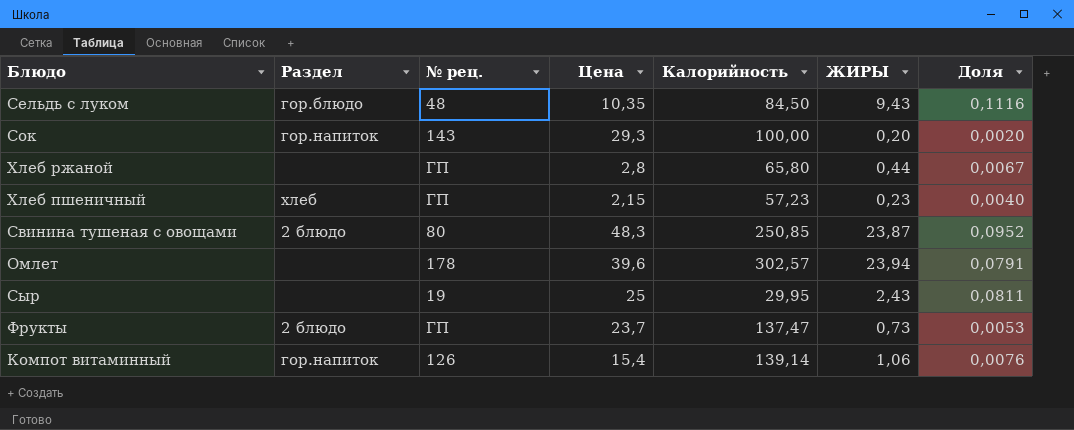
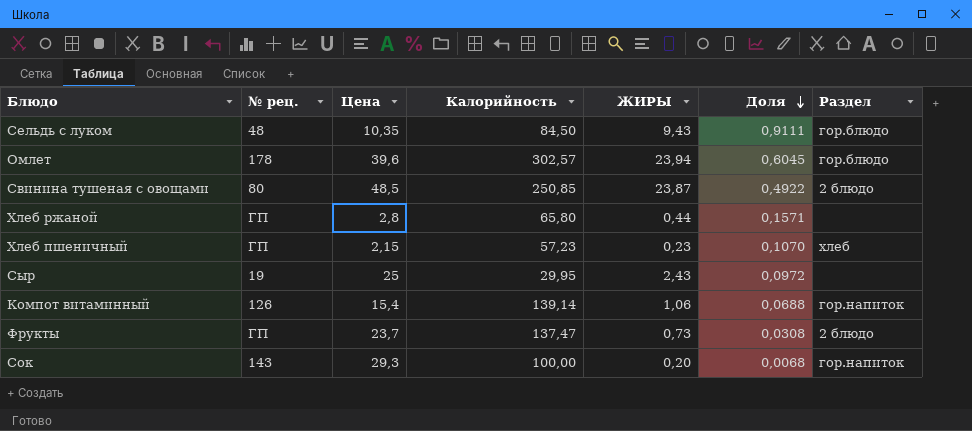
row order: none -> Доля descending
column Доля | formula: [ЖИРЫ] / [Калорийность] -> [ЖИРЫ] / [Цена]
column Раздел | position: 2 -> 7
Омлет | Раздел: none -> гор.блюдо
Свинина тушеная с овощами | Цена: 48,3 -> 48,5

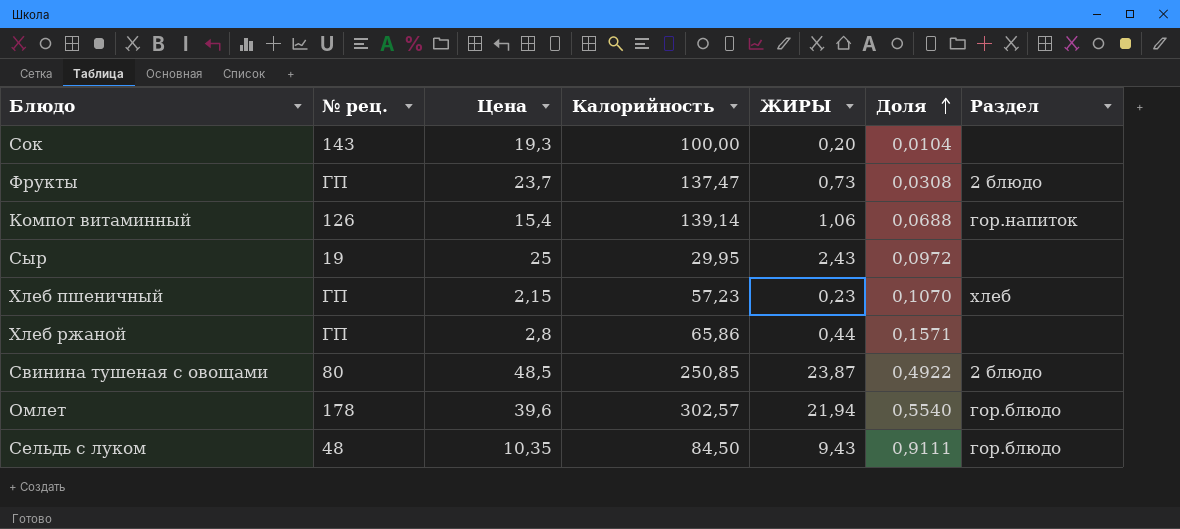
row order: Доля descending -> Доля ascending
Сок | Цена: 29,3 -> 19,3
Сок | Доля: 0,0068 -> 0,0104
Сок | Раздел: гор.напиток -> none
Хлеб ржаной | Калорийность: 65,80 -> 65,86
Омлет | ЖИРЫ: 23,94 -> 21,94
Омлет | Доля: 0,6045 -> 0,5540

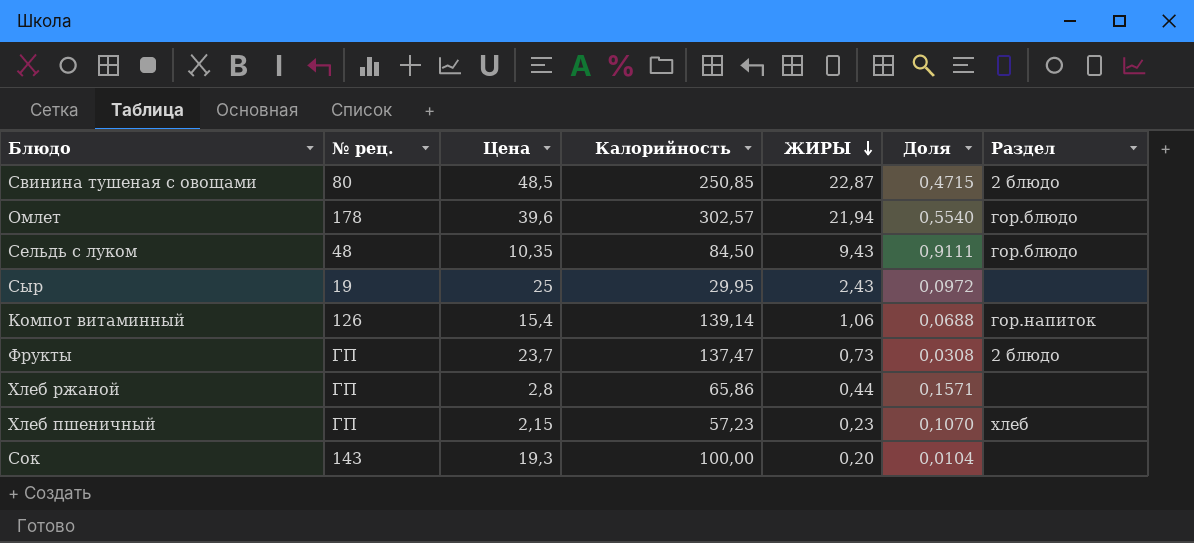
row order: Доля ascending -> ЖИРЫ descending
Свинина тушеная с овощами | ЖИРЫ: 23,87 -> 22,87
Свинина тушеная с овощами | Доля: 0,4922 -> 0,4715

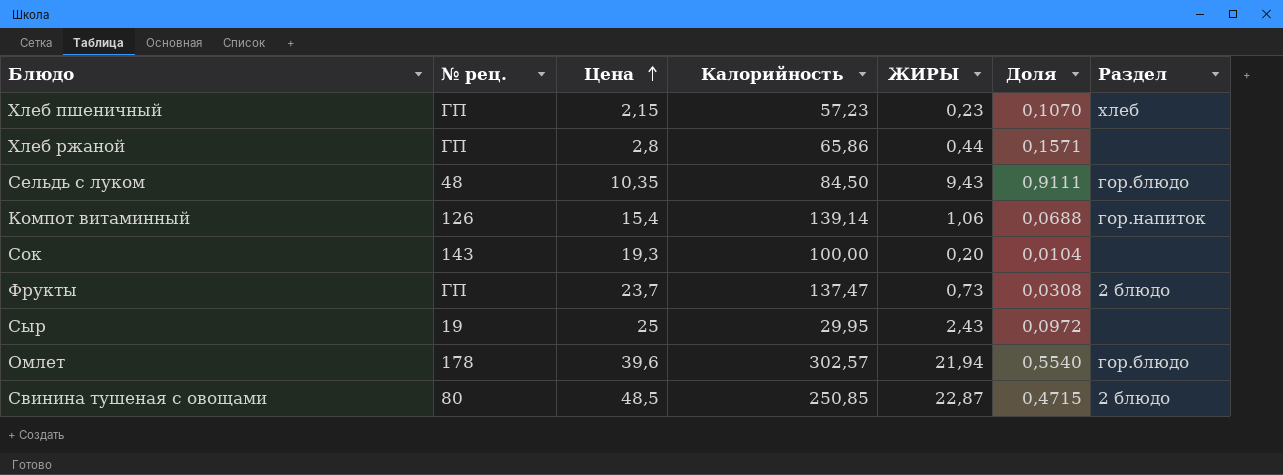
row order: ЖИРЫ descending -> Цена ascending

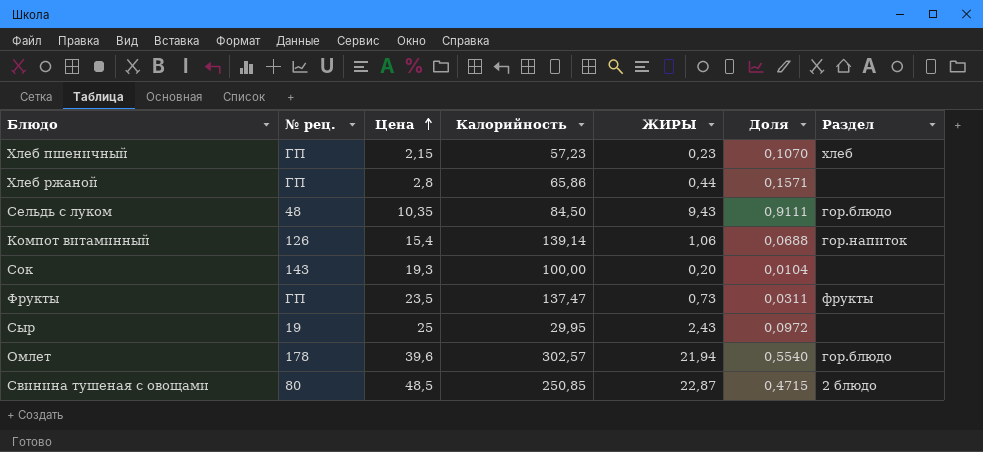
Фрукты | Цена: 23,7 -> 23,5
Фрукты | Доля: 0,0308 -> 0,0311
Фрукты | Раздел: 2 блюдо -> фрукты

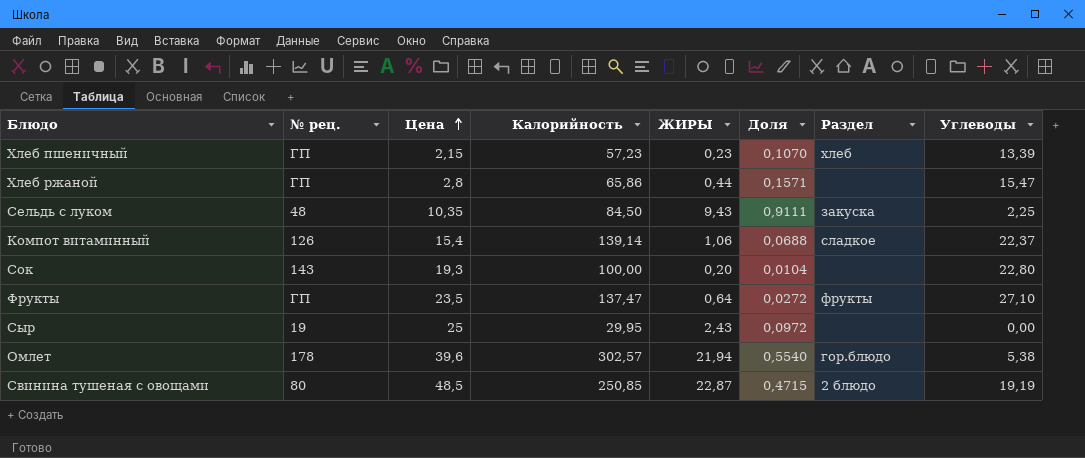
column Углеводы | position: none -> 8
Сельдь с луком | Раздел: гор.блюдо -> закуска
Компот витаминный | Раздел: гор.напиток -> сладкое
Фрукты | ЖИРЫ: 0,73 -> 0,64
Фрукты | Доля: 0,0311 -> 0,0272

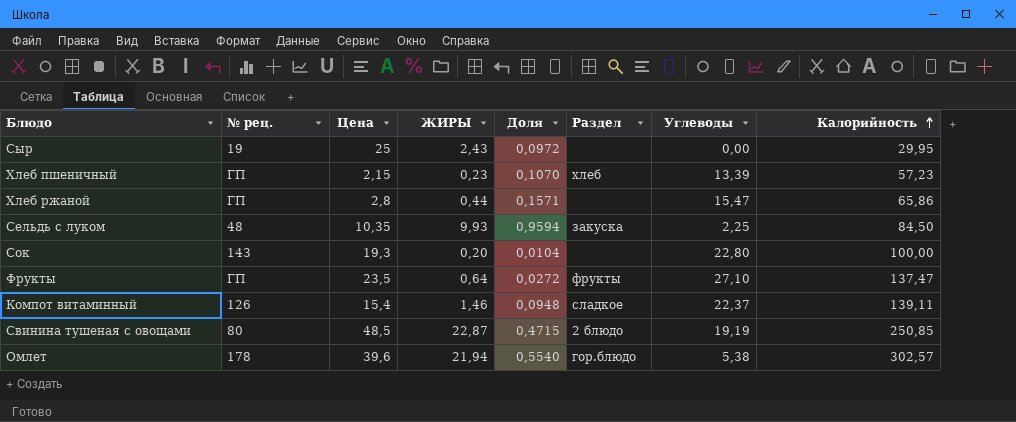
row order: Цена ascending -> Калорийность ascending
column Калорийность | position: 4 -> 8
Сельдь с луком | ЖИРЫ: 9,43 -> 9,93
Сельдь с луком | Доля: 0,9111 -> 0,9594
Компот витаминный | ЖИРЫ: 1,06 -> 1,46
Компот витаминный | Доля: 0,0688 -> 0,0948
Компот витаминный | Калорийность: 139,14 -> 139,11

